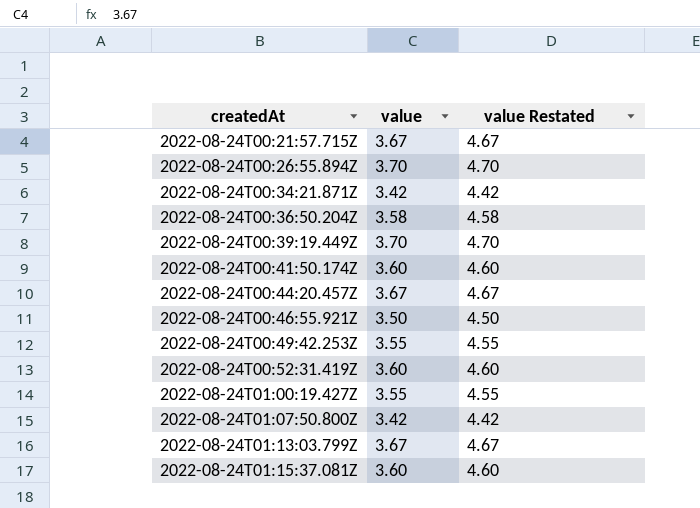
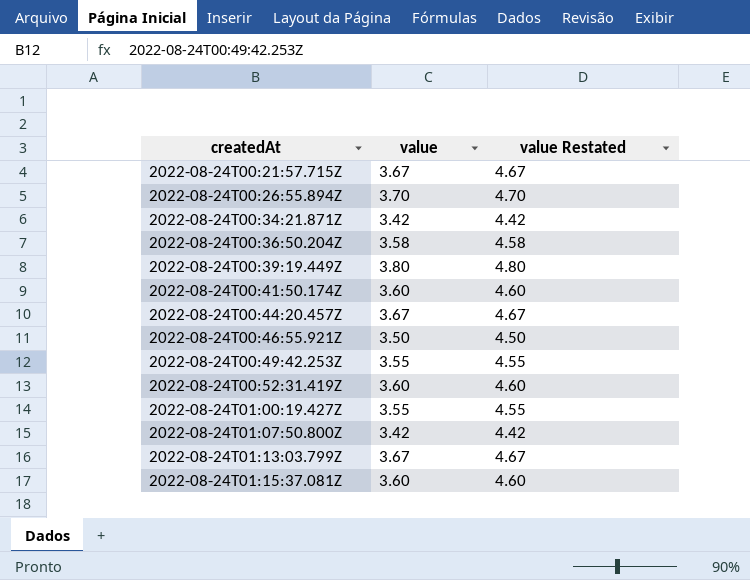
2022-08-24T00:39:19.449Z | value: 3.70 -> 3.80
2022-08-24T00:39:19.449Z | value Restated: 4.70 -> 4.80

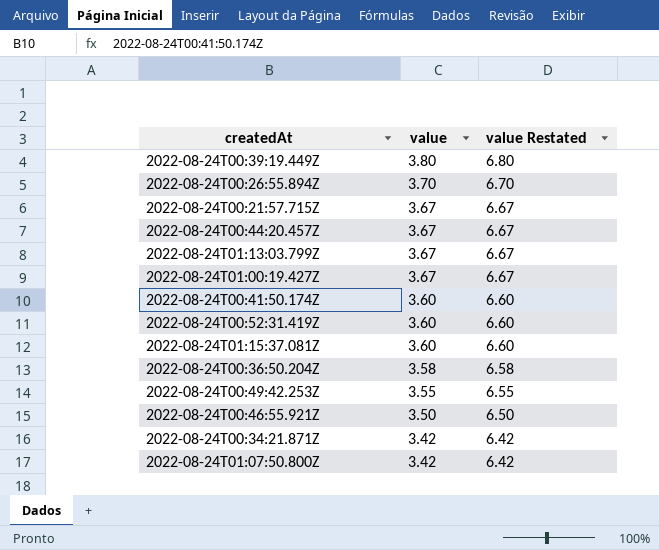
row order: createdAt ascending -> value descending
column value Restated | formula: [value] + 1 -> [value] + 3
2022-08-24T01:00:19.427Z | value: 3.55 -> 3.67

